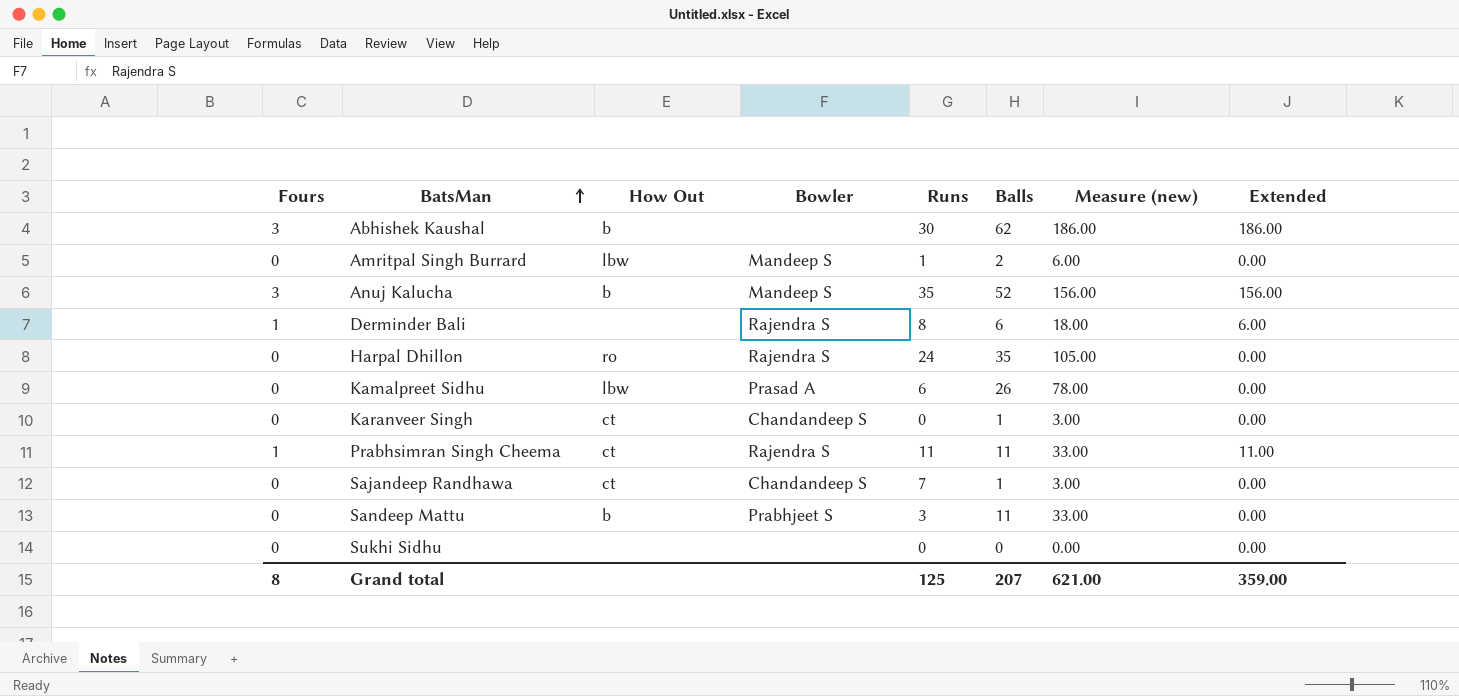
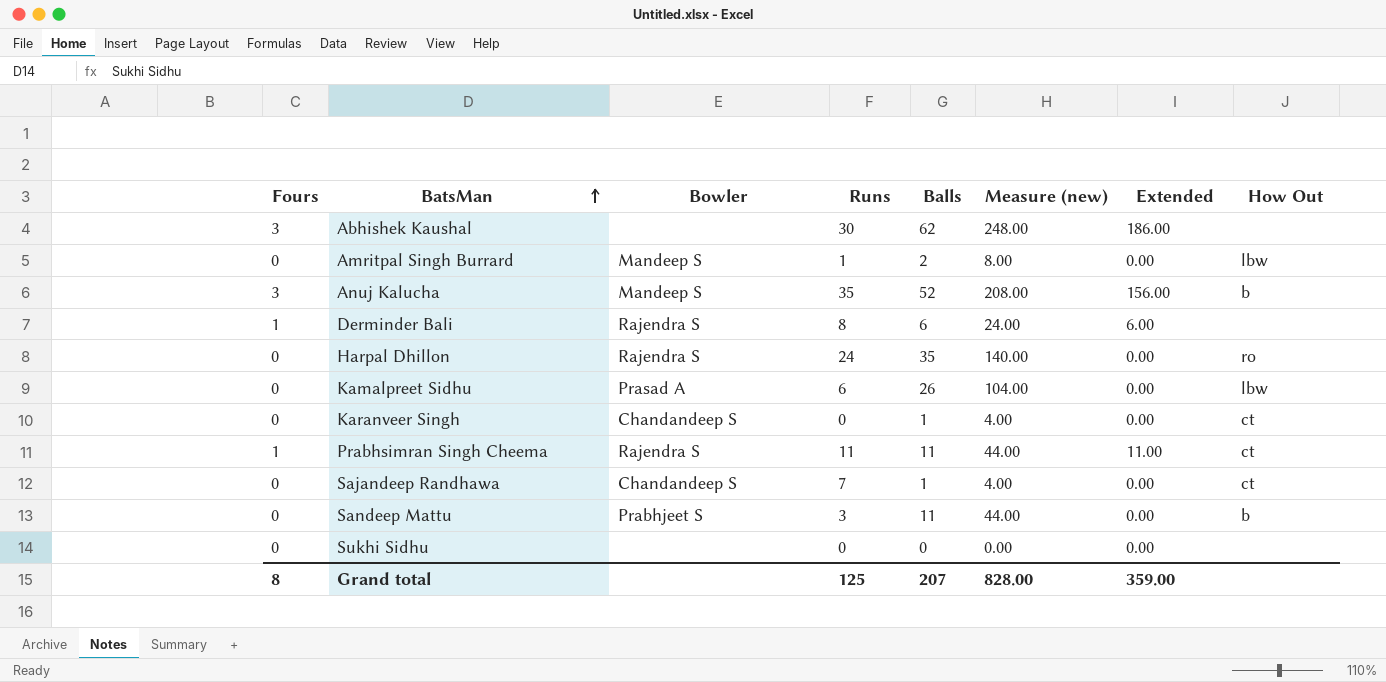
column Measure (new) | formula: [Balls] * 3 -> [Balls] * 4
column How Out | position: 3 -> 8
Abhishek Kaushal | How Out: b -> none
Grand total | Measure (new): 621.00 -> 828.00

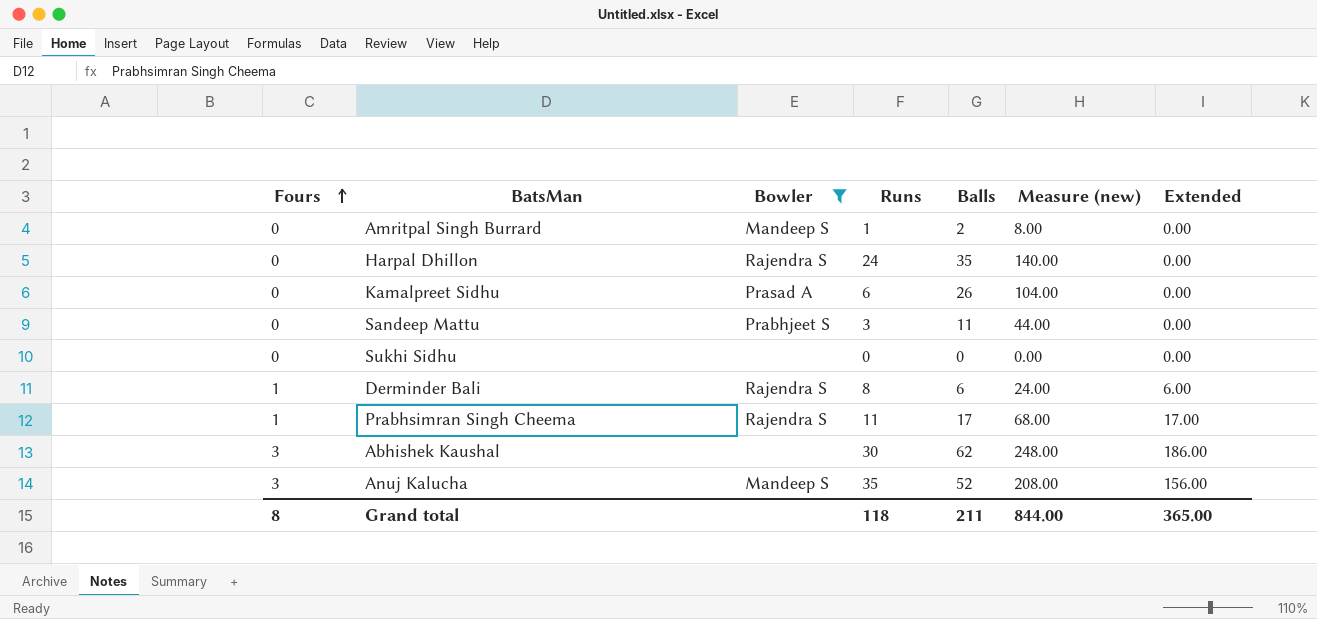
filter: none -> Bowler != Chandandeep S
row order: BatsMan ascending -> Fours ascending
column How Out | position: 8 -> none
Prabhsimran Singh Cheema | Balls: 11 -> 17
Prabhsimran Singh Cheema | Measure (new): 44.00 -> 68.00
Prabhsimran Singh Cheema | Extended: 11.00 -> 17.00
Grand total | Runs: 125 -> 118
Grand total | Balls: 207 -> 211
Grand total | Measure (new): 828.00 -> 844.00
Grand total | Extended: 359.00 -> 365.00

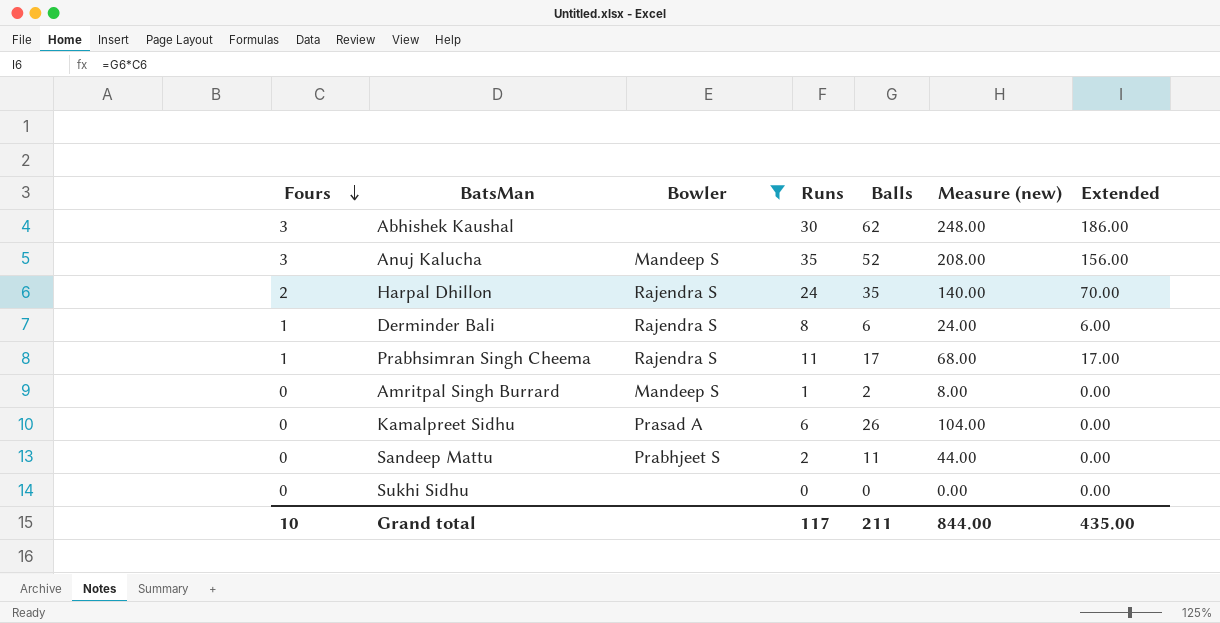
row order: Fours ascending -> Fours descending
Harpal Dhillon | Fours: 0 -> 2
Harpal Dhillon | Extended: 0.00 -> 70.00
Sandeep Mattu | Runs: 3 -> 2
Grand total | Fours: 8 -> 10
Grand total | Runs: 118 -> 117
Grand total | Extended: 365.00 -> 435.00

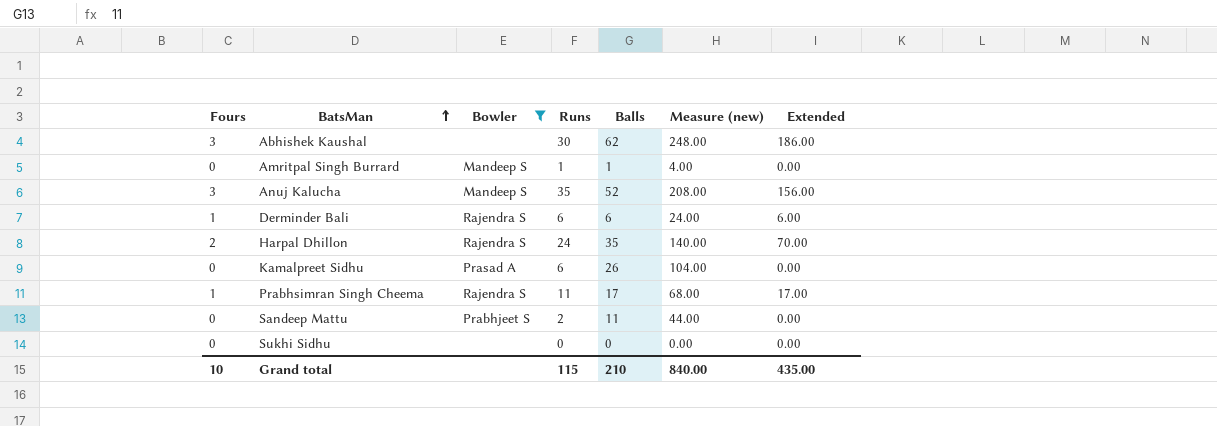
row order: Fours descending -> BatsMan ascending
Amritpal Singh Burrard | Balls: 2 -> 1
Amritpal Singh Burrard | Measure (new): 8.00 -> 4.00
Derminder Bali | Runs: 8 -> 6
Grand total | Runs: 117 -> 115
Grand total | Balls: 211 -> 210
Grand total | Measure (new): 844.00 -> 840.00

